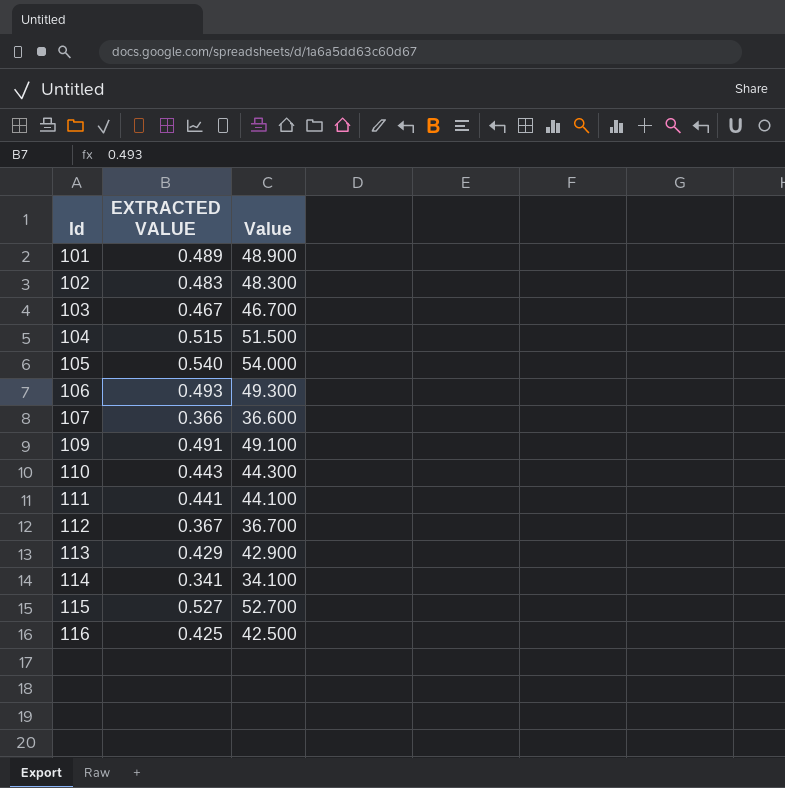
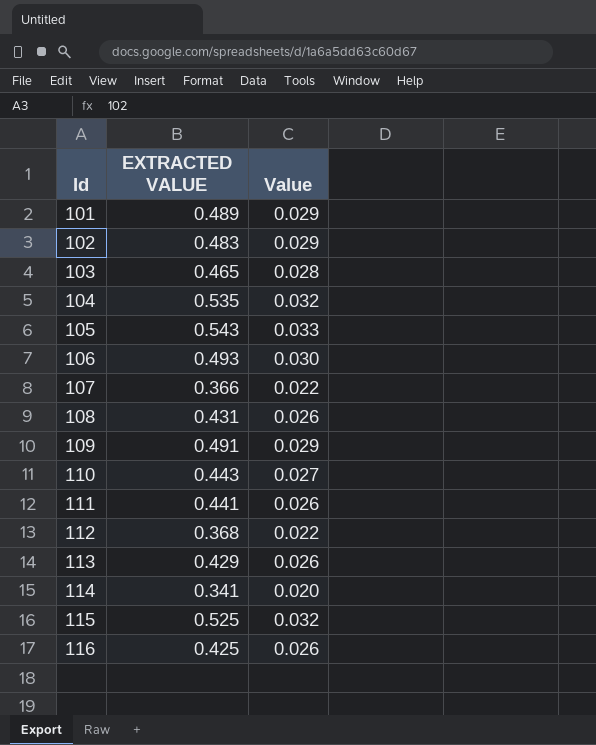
column Value | formula: [EXTRACTED VALUE] * 100 -> [EXTRACTED VALUE] * 0.06
103 | EXTRACTED VALUE: 0.467 -> 0.465
104 | EXTRACTED VALUE: 0.515 -> 0.535
105 | EXTRACTED VALUE: 0.540 -> 0.543
row 108: none -> 0.431 | 0.026
112 | EXTRACTED VALUE: 0.367 -> 0.368
115 | EXTRACTED VALUE: 0.527 -> 0.525

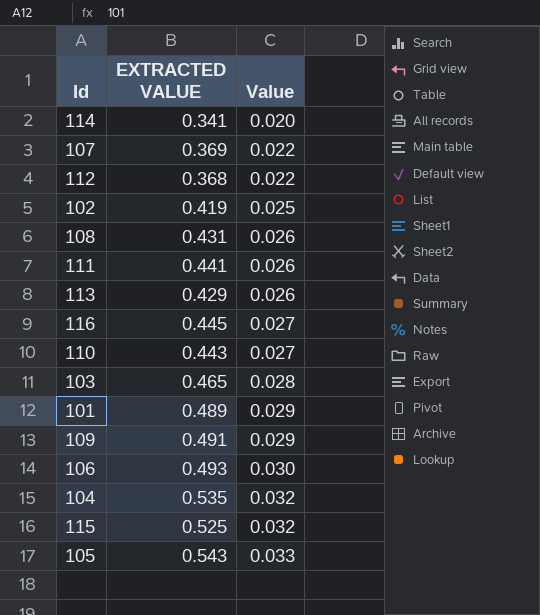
row order: Id ascending -> Value ascending
107 | EXTRACTED VALUE: 0.366 -> 0.369
102 | EXTRACTED VALUE: 0.483 -> 0.419
102 | Value: 0.029 -> 0.025
116 | EXTRACTED VALUE: 0.425 -> 0.445
116 | Value: 0.026 -> 0.027

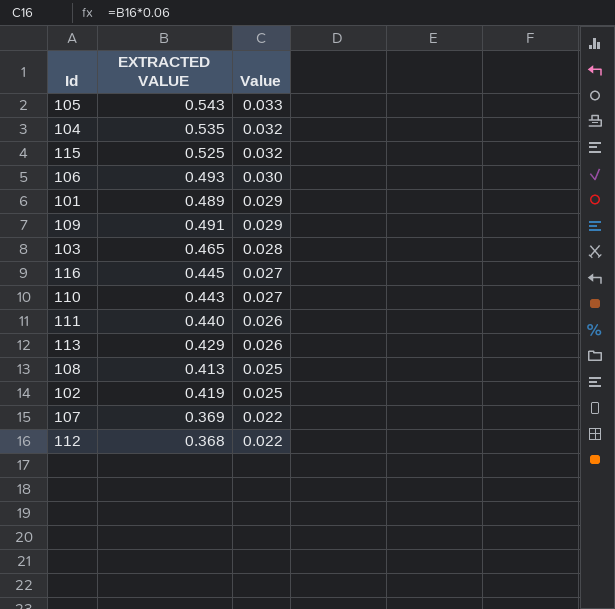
row order: Value ascending -> Value descending
row 114: 0.341 | 0.020 -> none
111 | EXTRACTED VALUE: 0.441 -> 0.440
108 | EXTRACTED VALUE: 0.431 -> 0.413
108 | Value: 0.026 -> 0.025

